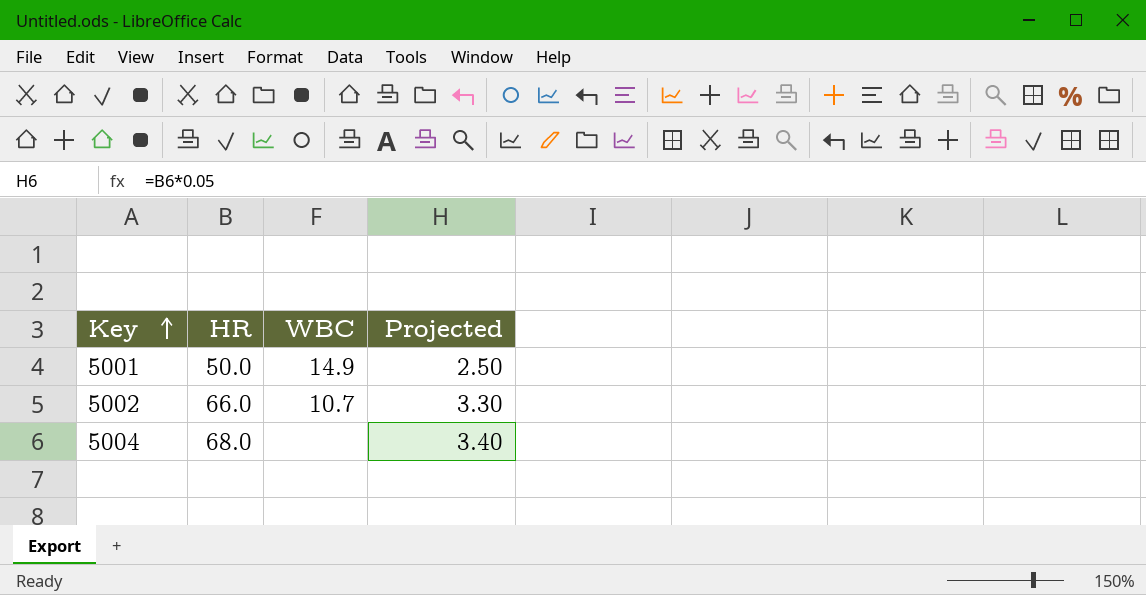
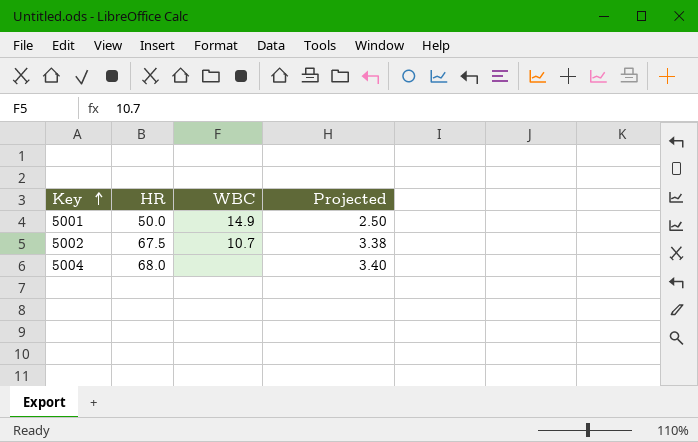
5002 | HR: 66.0 -> 67.5
5002 | Projected: 3.30 -> 3.38

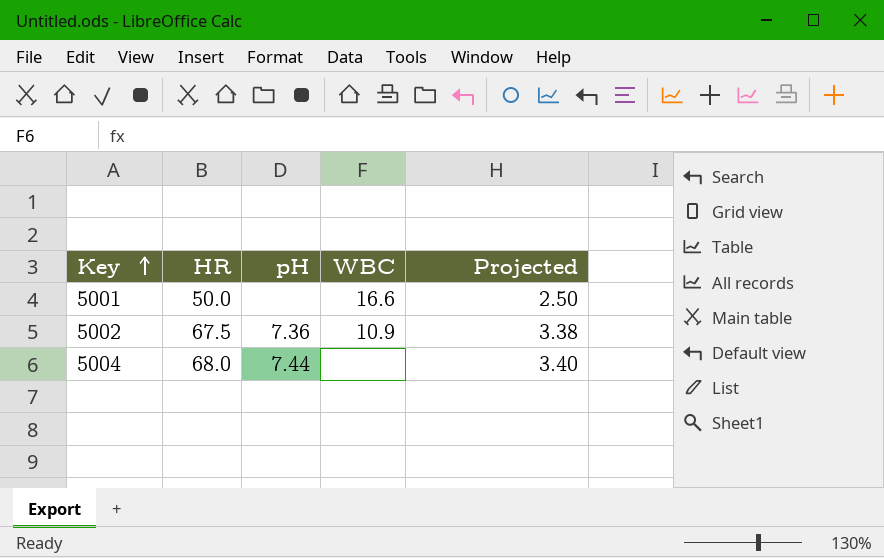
column pH | position: none -> 3
5001 | WBC: 14.9 -> 16.6
5002 | WBC: 10.7 -> 10.9

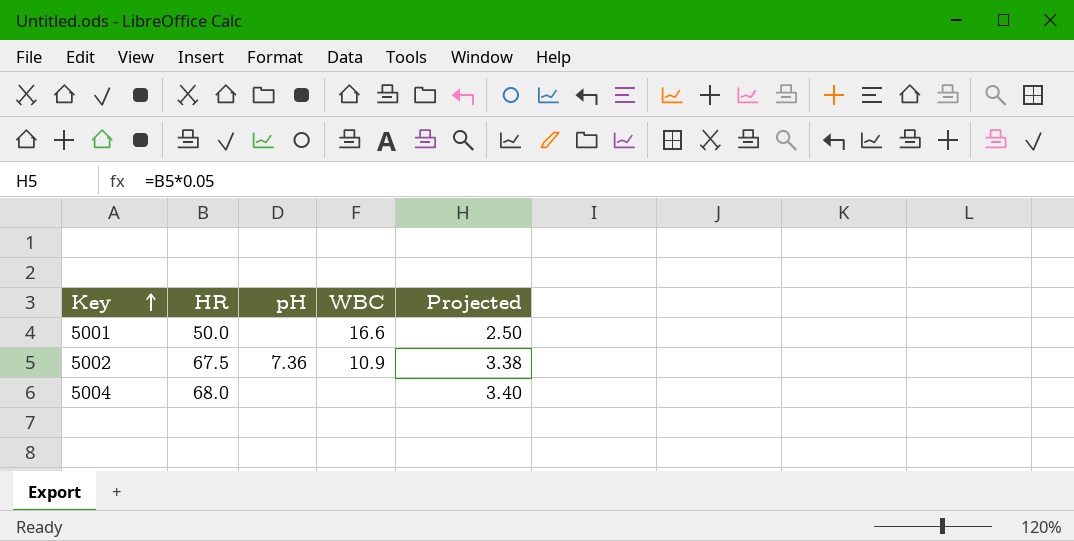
5004 | pH: 7.44 -> none

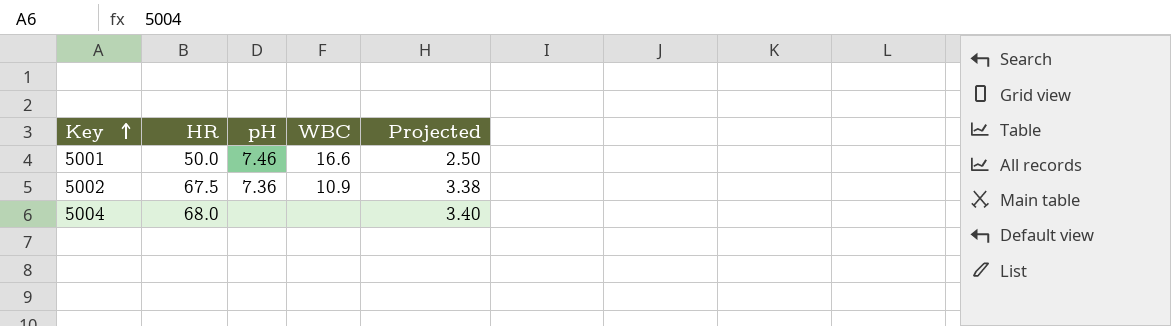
5001 | pH: none -> 7.46

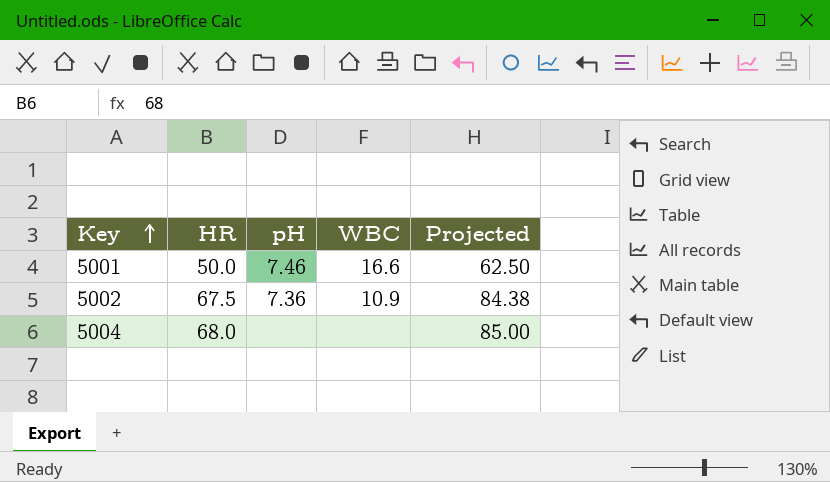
column Projected | formula: [HR] * 0.05 -> [HR] * 1.25

